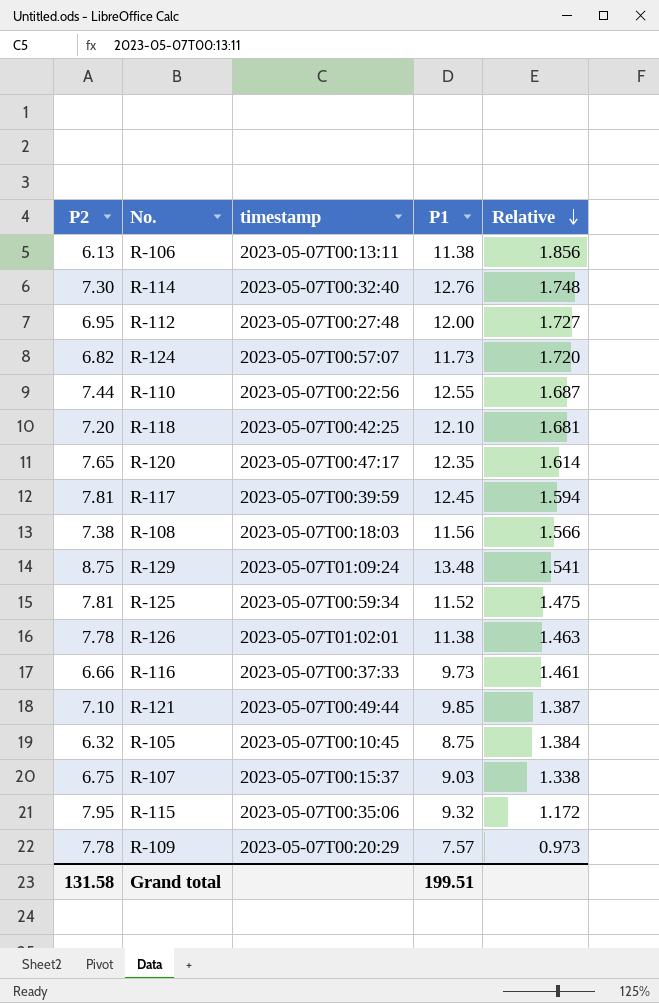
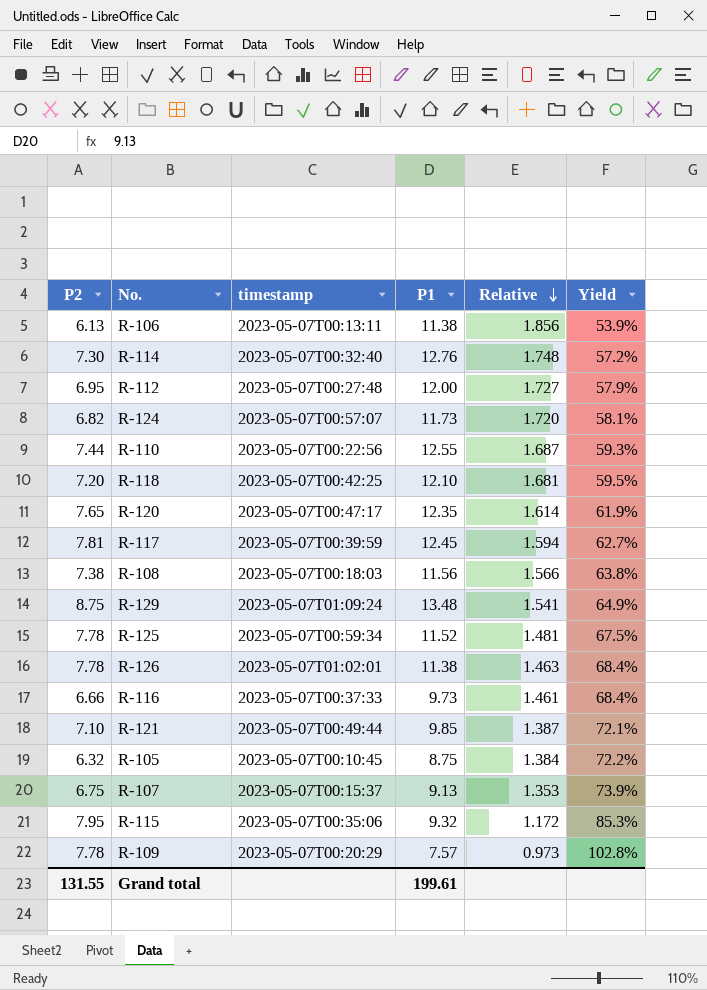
column Yield | formula: none -> [P2] / [P1]
R-125 | P2: 7.81 -> 7.78
R-125 | Relative: 1.475 -> 1.481
R-107 | P1: 9.03 -> 9.13
R-107 | Relative: 1.338 -> 1.353
Grand total | P2: 131.58 -> 131.55
Grand total | P1: 199.51 -> 199.61

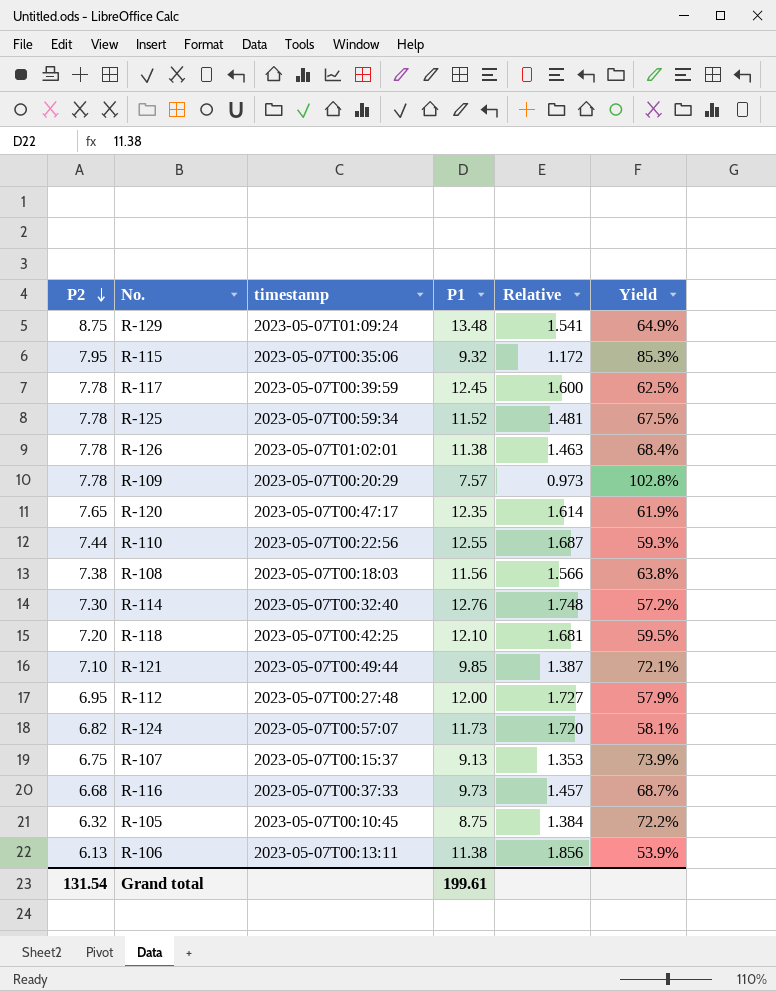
row order: Relative descending -> P2 descending
R-117 | P2: 7.81 -> 7.78
R-117 | Relative: 1.594 -> 1.600
R-117 | Yield: 62.7% -> 62.5%
R-116 | P2: 6.66 -> 6.68
R-116 | Relative: 1.461 -> 1.457
R-116 | Yield: 68.4% -> 68.7%
Grand total | P2: 131.55 -> 131.54

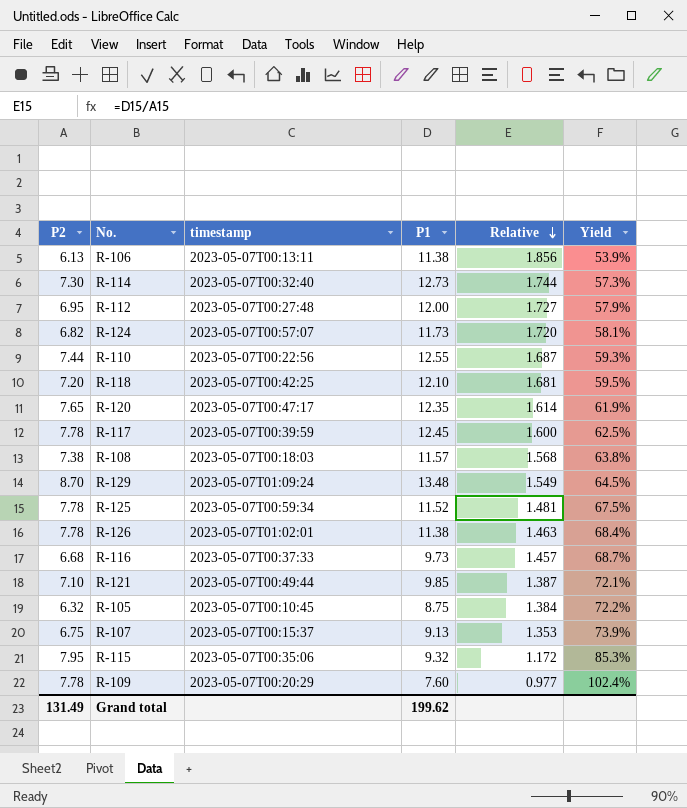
row order: P2 descending -> Relative descending
R-114 | P1: 12.76 -> 12.73
R-114 | Relative: 1.748 -> 1.744
R-114 | Yield: 57.2% -> 57.3%
R-108 | P1: 11.56 -> 11.57
R-108 | Relative: 1.566 -> 1.568
R-129 | P2: 8.75 -> 8.70
R-129 | Relative: 1.541 -> 1.549
R-129 | Yield: 64.9% -> 64.5%
R-109 | P1: 7.57 -> 7.60
R-109 | Relative: 0.973 -> 0.977
R-109 | Yield: 102.8% -> 102.4%
Grand total | P2: 131.54 -> 131.49
Grand total | P1: 199.61 -> 199.62

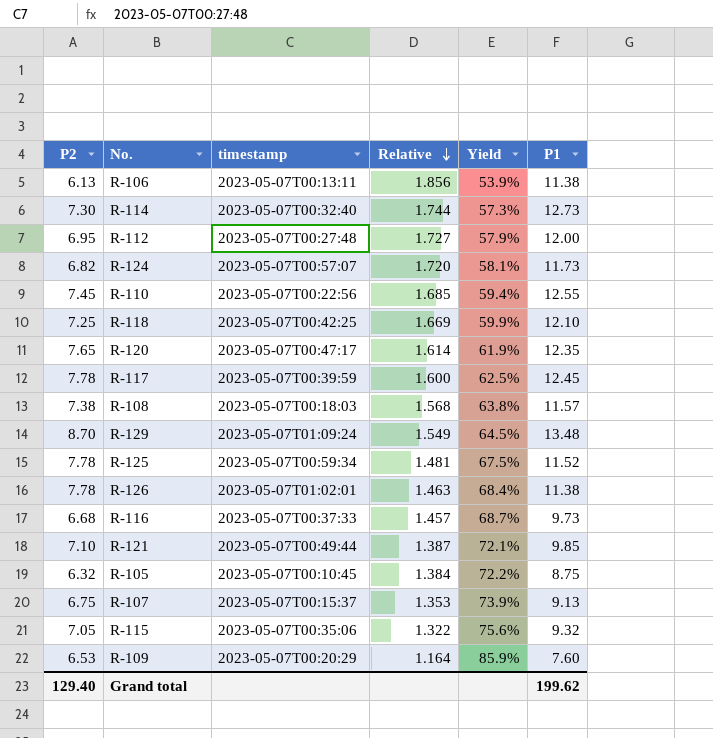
column P1 | position: 4 -> 6
R-110 | P2: 7.44 -> 7.45
R-110 | Relative: 1.687 -> 1.685
R-110 | Yield: 59.3% -> 59.4%
R-118 | P2: 7.20 -> 7.25
R-118 | Relative: 1.681 -> 1.669
R-118 | Yield: 59.5% -> 59.9%
R-115 | P2: 7.95 -> 7.05
R-115 | Relative: 1.172 -> 1.322
R-115 | Yield: 85.3% -> 75.6%
R-109 | P2: 7.78 -> 6.53
R-109 | Relative: 0.977 -> 1.164
R-109 | Yield: 102.4% -> 85.9%
Grand total | P2: 131.49 -> 129.40

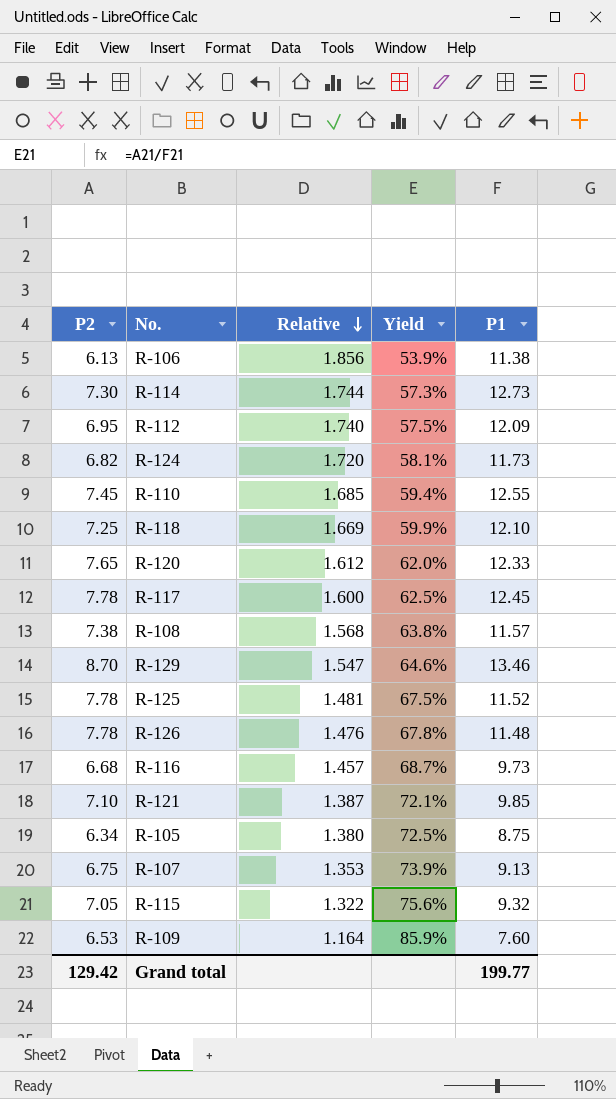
column timestamp | position: 3 -> none
R-112 | Relative: 1.727 -> 1.740
R-112 | Yield: 57.9% -> 57.5%
R-112 | P1: 12.00 -> 12.09
R-120 | Relative: 1.614 -> 1.612
R-120 | Yield: 61.9% -> 62.0%
R-120 | P1: 12.35 -> 12.33
R-129 | Relative: 1.549 -> 1.547
R-129 | Yield: 64.5% -> 64.6%
R-129 | P1: 13.48 -> 13.46
R-126 | Relative: 1.463 -> 1.476
R-126 | Yield: 68.4% -> 67.8%
R-126 | P1: 11.38 -> 11.48
R-105 | P2: 6.32 -> 6.34
R-105 | Relative: 1.384 -> 1.380
R-105 | Yield: 72.2% -> 72.5%
Grand total | P2: 129.40 -> 129.42
Grand total | P1: 199.62 -> 199.77

